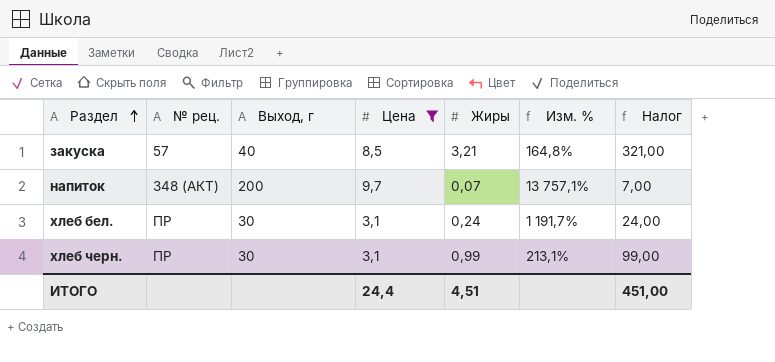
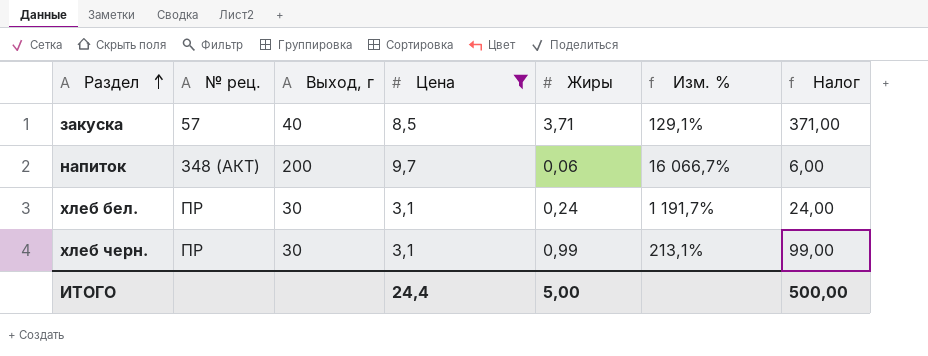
закуска | Жиры: 3,21 -> 3,71
закуска | Изм. %: 164,8% -> 129,1%
закуска | Налог: 321,00 -> 371,00
напиток | Жиры: 0,07 -> 0,06
напиток | Изм. %: 13 757,1% -> 16 066,7%
напиток | Налог: 7,00 -> 6,00
ИТОГО | Жиры: 4,51 -> 5,00
ИТОГО | Налог: 451,00 -> 500,00

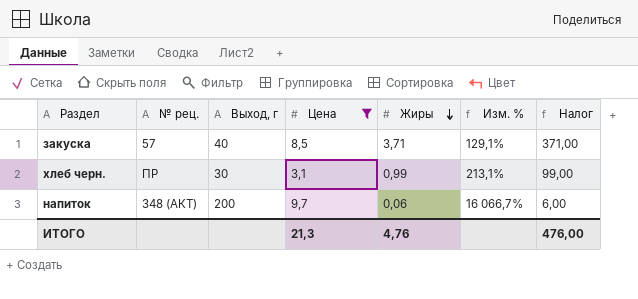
row order: Раздел ascending -> Жиры descending
row хлеб бел.: ПР | 30 | 3,1 | 0,24 | 1 191,7% | 24,00 -> none
ИТОГО | Цена: 24,4 -> 21,3
ИТОГО | Жиры: 5,00 -> 4,76
ИТОГО | Налог: 500,00 -> 476,00

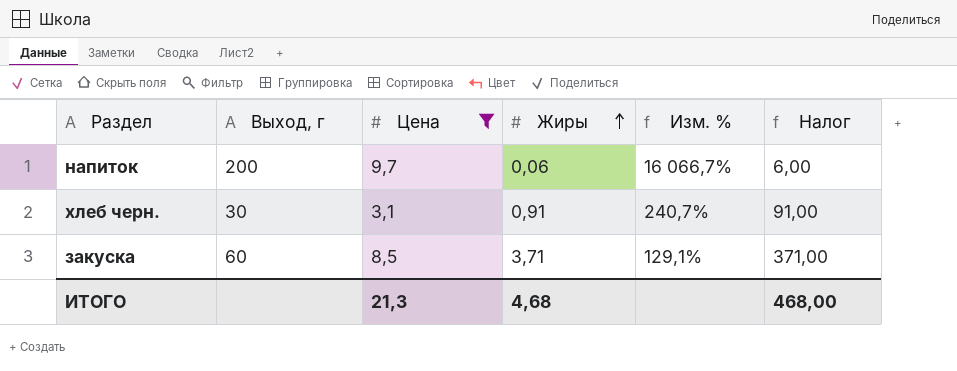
row order: Жиры descending -> Жиры ascending
column № рец. | position: 2 -> none
хлеб черн. | Жиры: 0,99 -> 0,91
хлеб черн. | Изм. %: 213,1% -> 240,7%
хлеб черн. | Налог: 99,00 -> 91,00
закуска | Выход, г: 40 -> 60
ИТОГО | Жиры: 4,76 -> 4,68
ИТОГО | Налог: 476,00 -> 468,00

